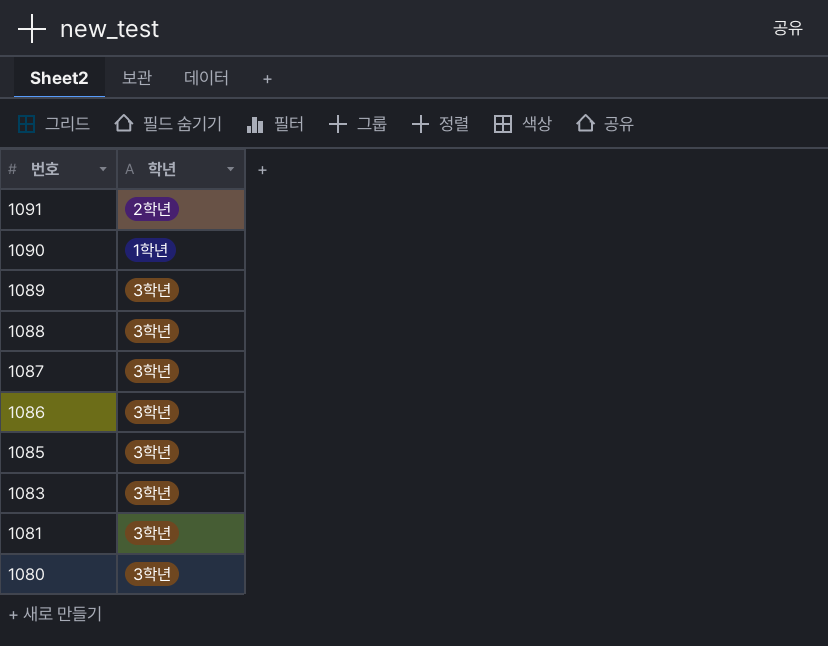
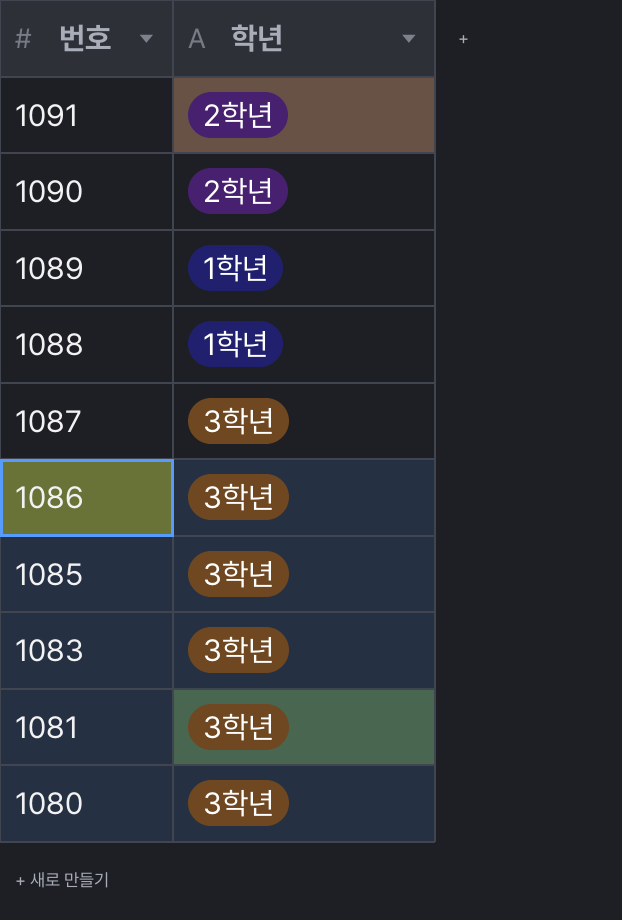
1090 | 학년: 1학년 -> 2학년
1089 | 학년: 3학년 -> 1학년
1088 | 학년: 3학년 -> 1학년

